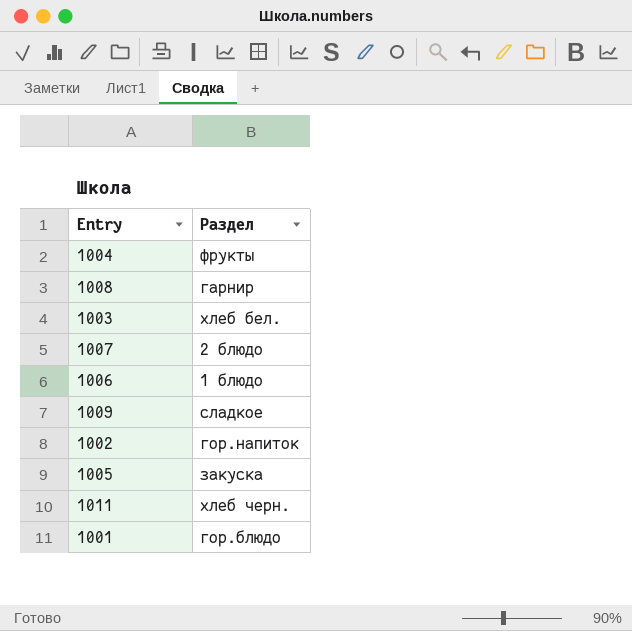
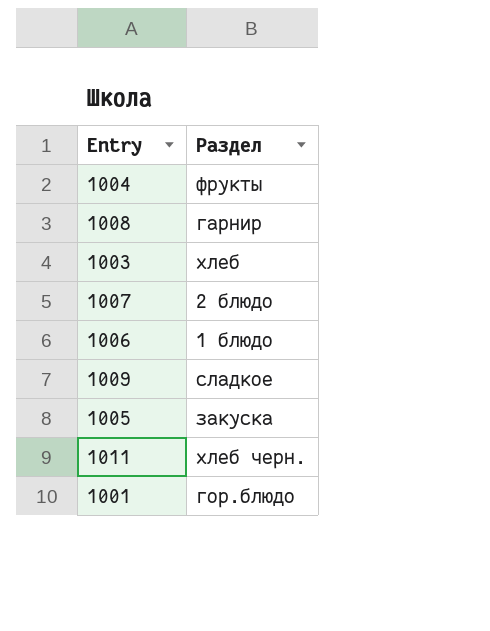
row 1002: гор.напиток -> none
1003 | Раздел: хлеб бел. -> хлеб

